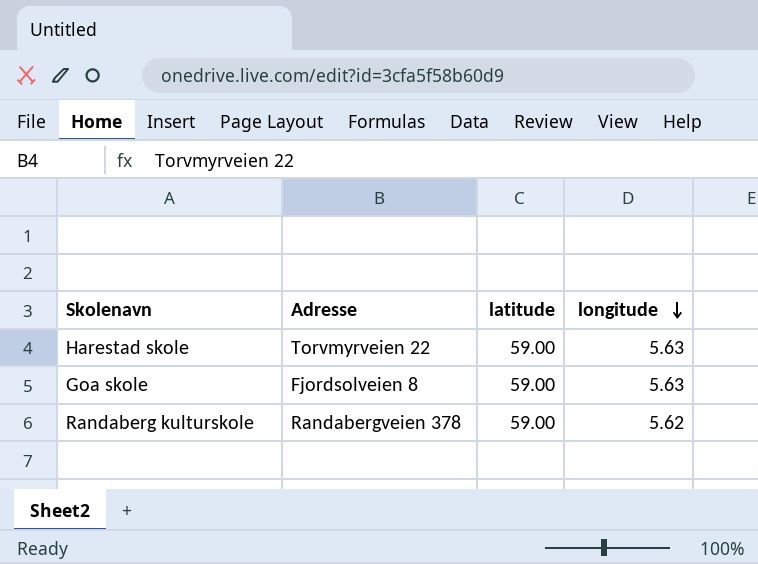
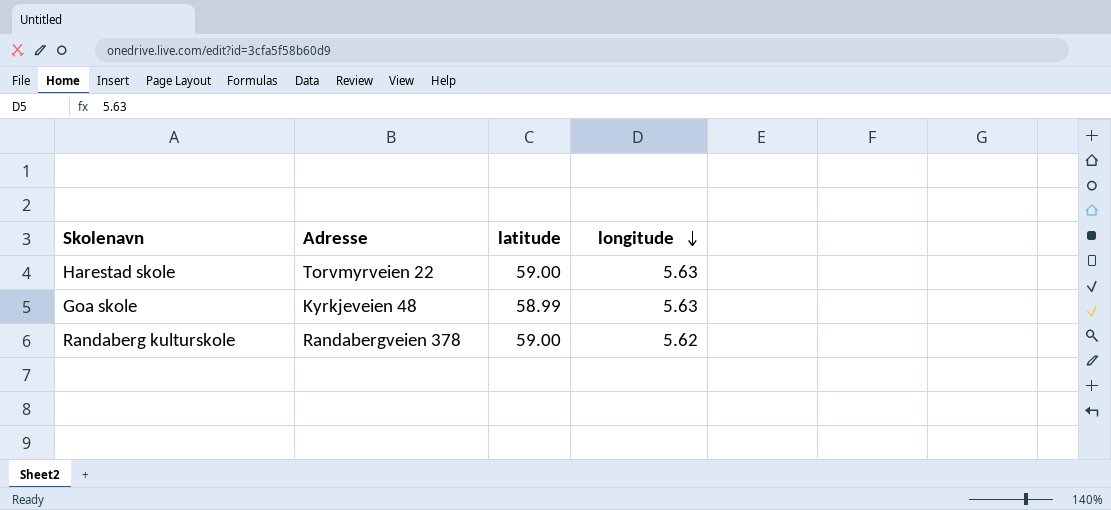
Goa skole | Adresse: Fjordsolveien 8 -> Kyrkjeveien 48
Goa skole | latitude: 59.00 -> 58.99

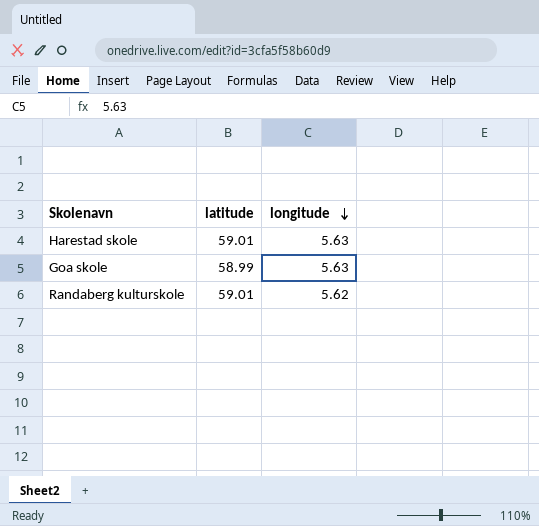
column Adresse | position: 2 -> none
Harestad skole | latitude: 59.00 -> 59.01
Randaberg kulturskole | latitude: 59.00 -> 59.01

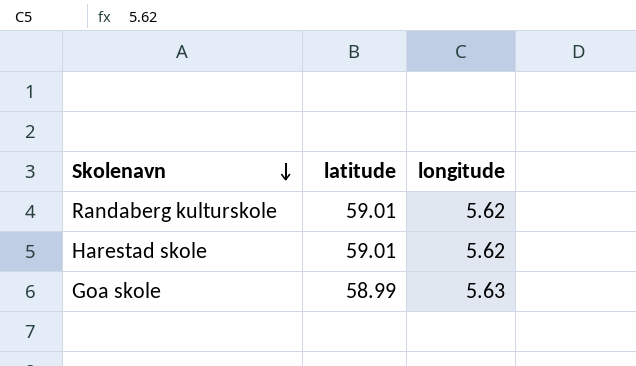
row order: longitude descending -> Skolenavn descending
Harestad skole | longitude: 5.63 -> 5.62

